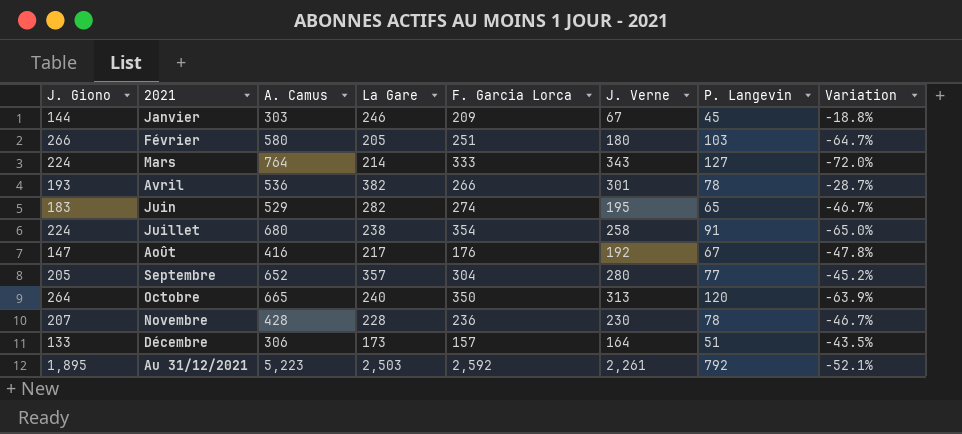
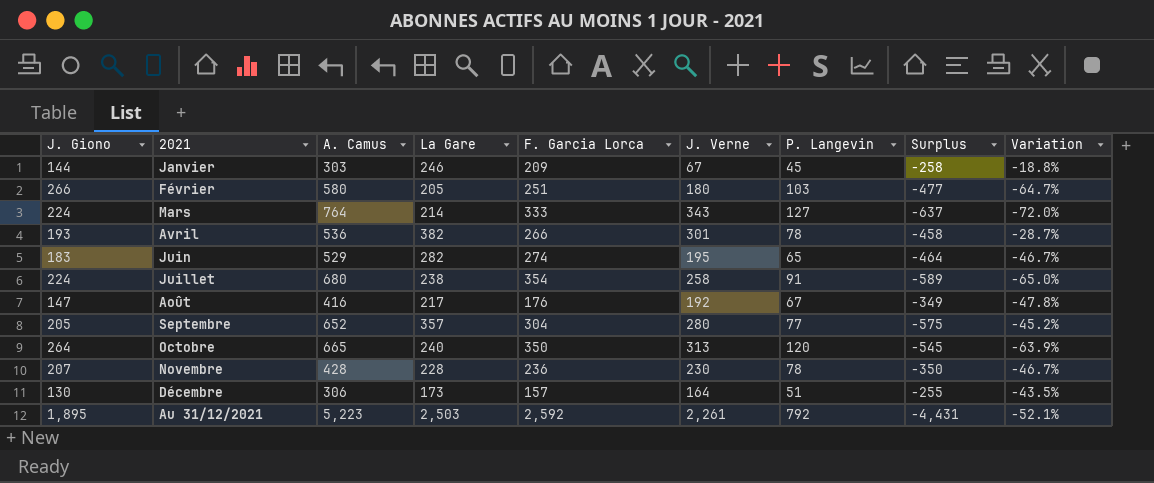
column Surplus | formula: none -> [P. Langevin] - [A. Camus]
Décembre | J. Giono: 133 -> 130

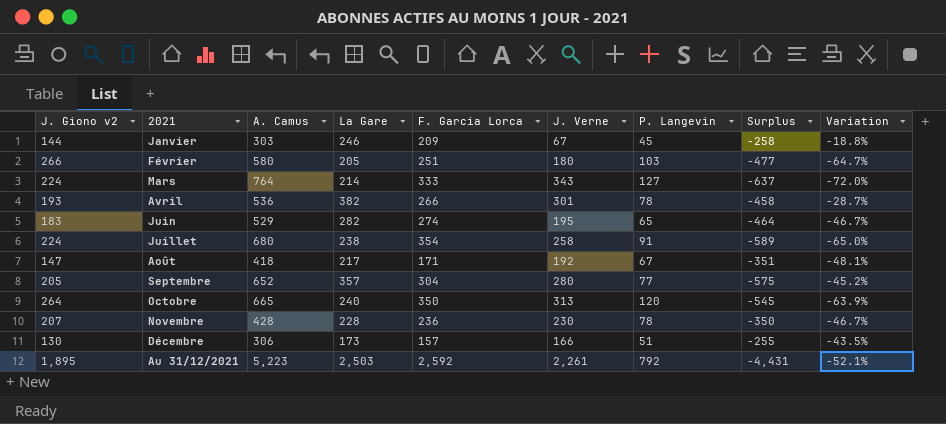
column name: J. Giono -> J. Giono v2
Août | A. Camus: 416 -> 418
Août | F. Garcia Lorca: 176 -> 171
Août | Surplus: -349 -> -351
Août | Variation: -47.8% -> -48.1%
Décembre | J. Verne: 164 -> 166

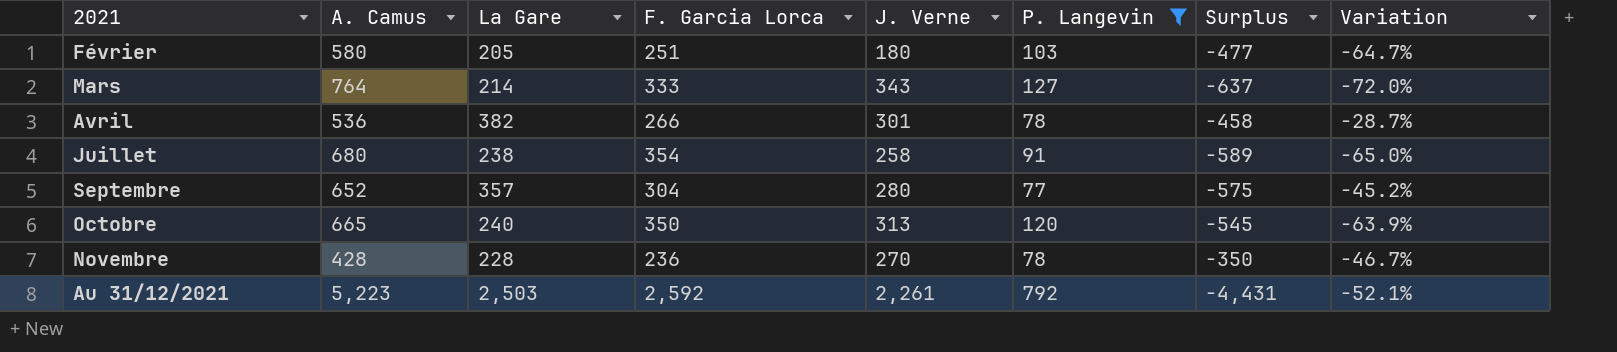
filter: none -> P. Langevin >= 77
column J. Giono v2 | position: 1 -> none
Novembre | J. Verne: 230 -> 270

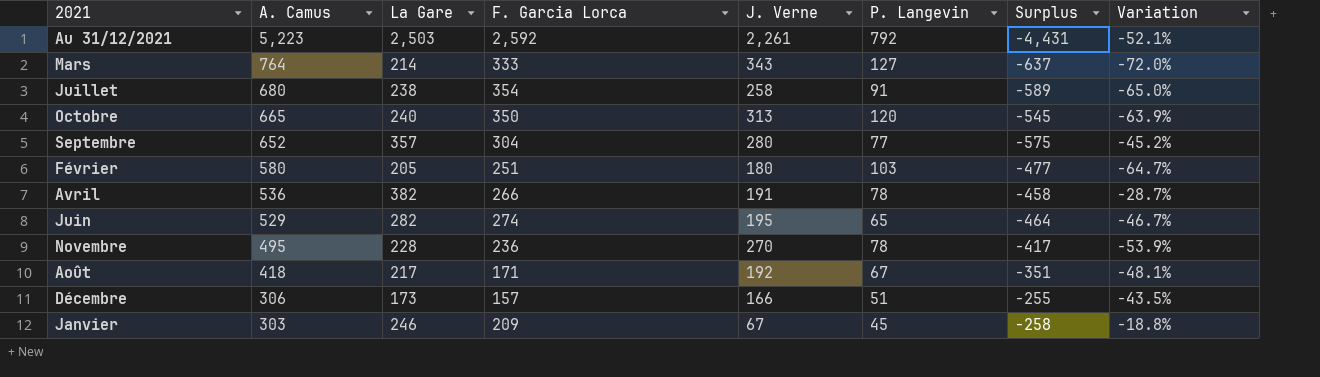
filter: P. Langevin >= 77 -> none
row order: none -> A. Camus descending
Avril | J. Verne: 301 -> 191
Novembre | A. Camus: 428 -> 495
Novembre | Surplus: -350 -> -417
Novembre | Variation: -46.7% -> -53.9%

